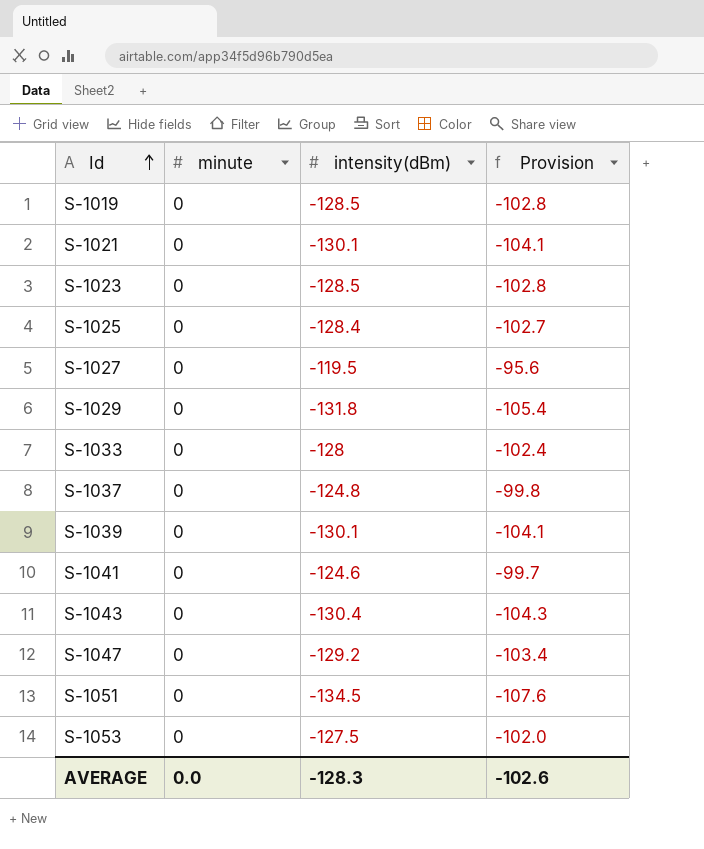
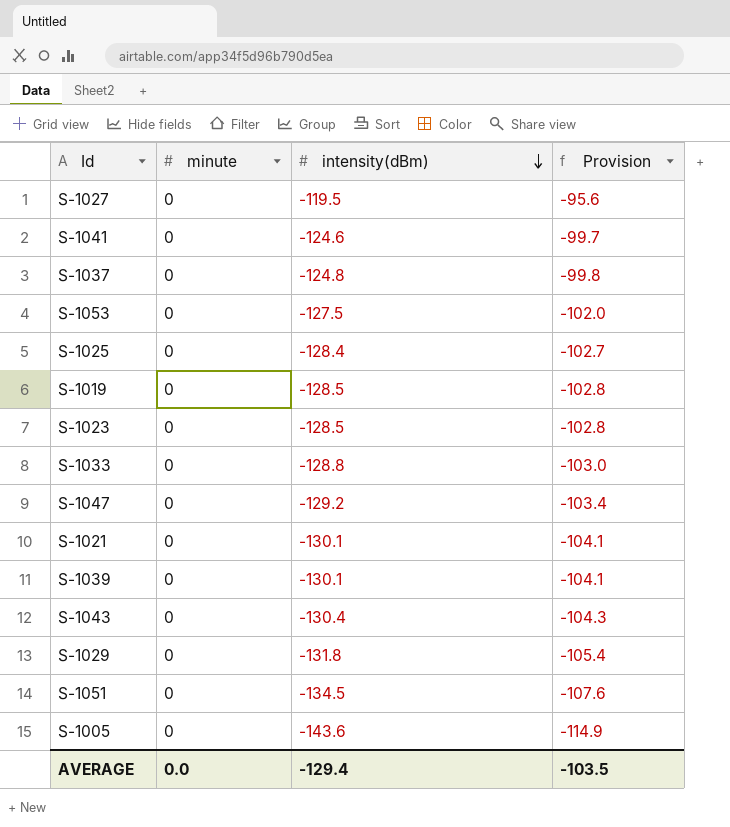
row order: Id ascending -> intensity(dBm) descending
S-1033 | intensity(dBm): -128 -> -128.8
S-1033 | Provision: -102.4 -> -103.0
row S-1005: none -> 0 | -143.6 | -114.9
AVERAGE | intensity(dBm): -128.3 -> -129.4
AVERAGE | Provision: -102.6 -> -103.5

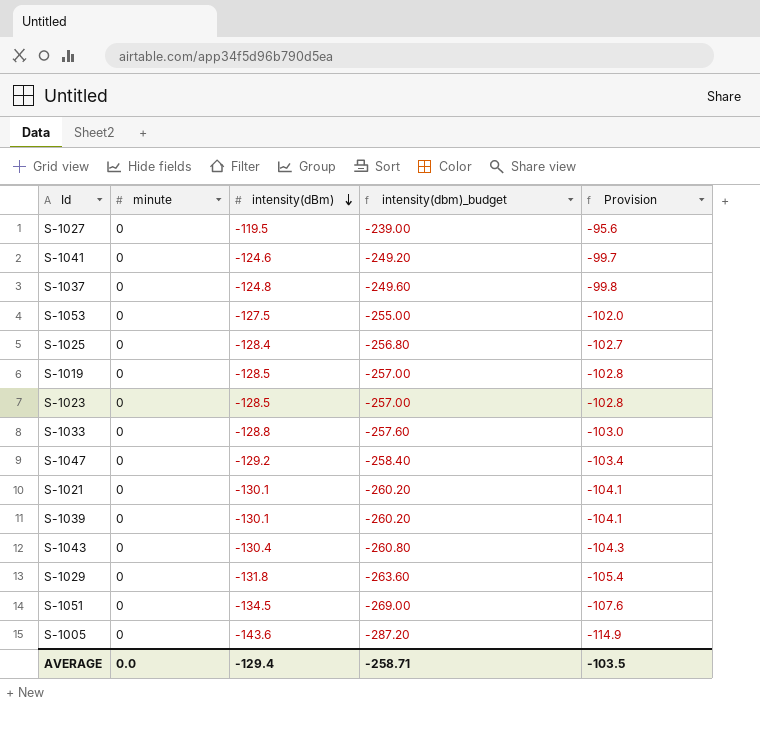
column intensity(dbm)_budget | formula: none -> [intensity(dBm)] * 2

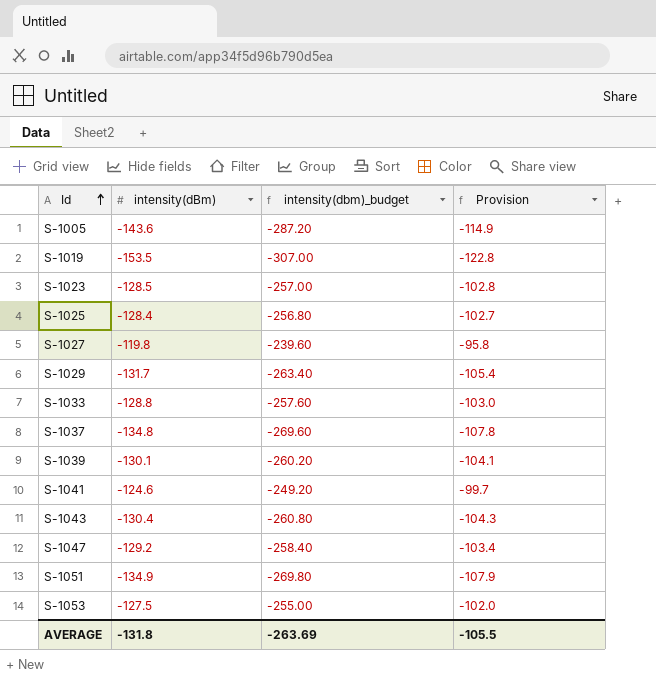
row order: intensity(dBm) descending -> Id ascending
column minute | position: 2 -> none
row S-1021: 0 | -130.1 | -260.20 | -104.1 -> none
S-1019 | intensity(dBm): -128.5 -> -153.5
S-1019 | intensity(dbm)_budget: -257.00 -> -307.00
S-1019 | Provision: -102.8 -> -122.8
S-1027 | intensity(dBm): -119.5 -> -119.8
S-1027 | intensity(dbm)_budget: -239.00 -> -239.60
S-1027 | Provision: -95.6 -> -95.8
S-1029 | intensity(dBm): -131.8 -> -131.7
S-1029 | intensity(dbm)_budget: -263.60 -> -263.40
S-1037 | intensity(dBm): -124.8 -> -134.8
S-1037 | intensity(dbm)_budget: -249.60 -> -269.60
S-1037 | Provision: -99.8 -> -107.8
S-1051 | intensity(dBm): -134.5 -> -134.9
S-1051 | intensity(dbm)_budget: -269.00 -> -269.80
S-1051 | Provision: -107.6 -> -107.9
AVERAGE | intensity(dBm): -129.4 -> -131.8
AVERAGE | intensity(dbm)_budget: -258.71 -> -263.69
AVERAGE | Provision: -103.5 -> -105.5

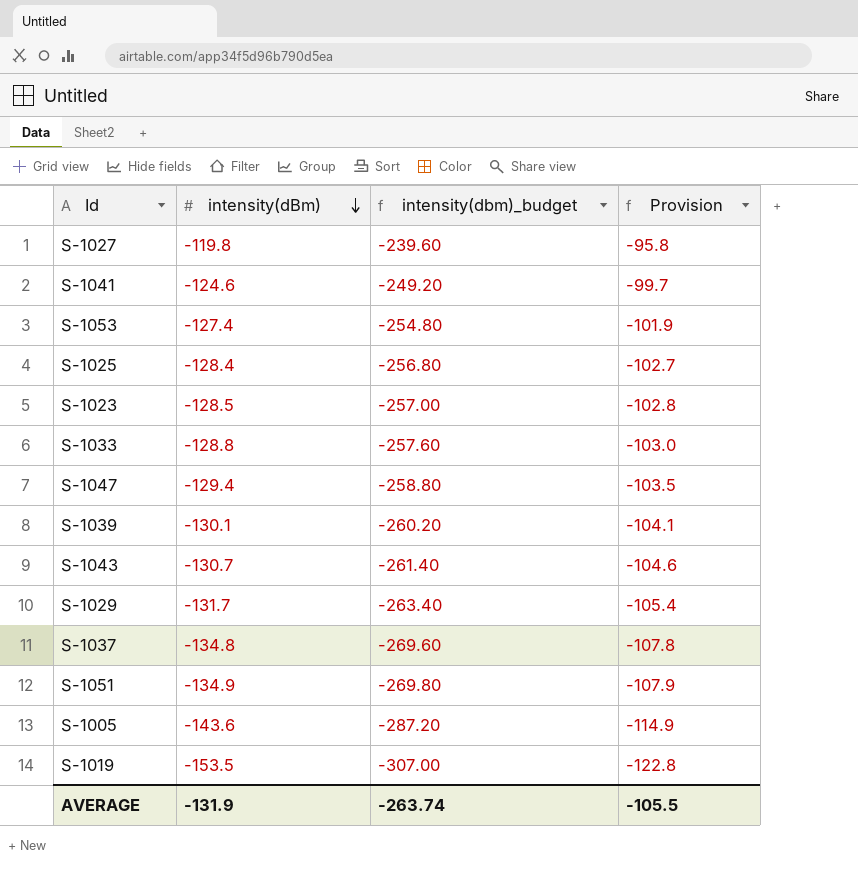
row order: Id ascending -> intensity(dBm) descending
S-1053 | intensity(dBm): -127.5 -> -127.4
S-1053 | intensity(dbm)_budget: -255.00 -> -254.80
S-1053 | Provision: -102.0 -> -101.9
S-1047 | intensity(dBm): -129.2 -> -129.4
S-1047 | intensity(dbm)_budget: -258.40 -> -258.80
S-1047 | Provision: -103.4 -> -103.5
S-1043 | intensity(dBm): -130.4 -> -130.7
S-1043 | intensity(dbm)_budget: -260.80 -> -261.40
S-1043 | Provision: -104.3 -> -104.6
AVERAGE | intensity(dBm): -131.8 -> -131.9
AVERAGE | intensity(dbm)_budget: -263.69 -> -263.74

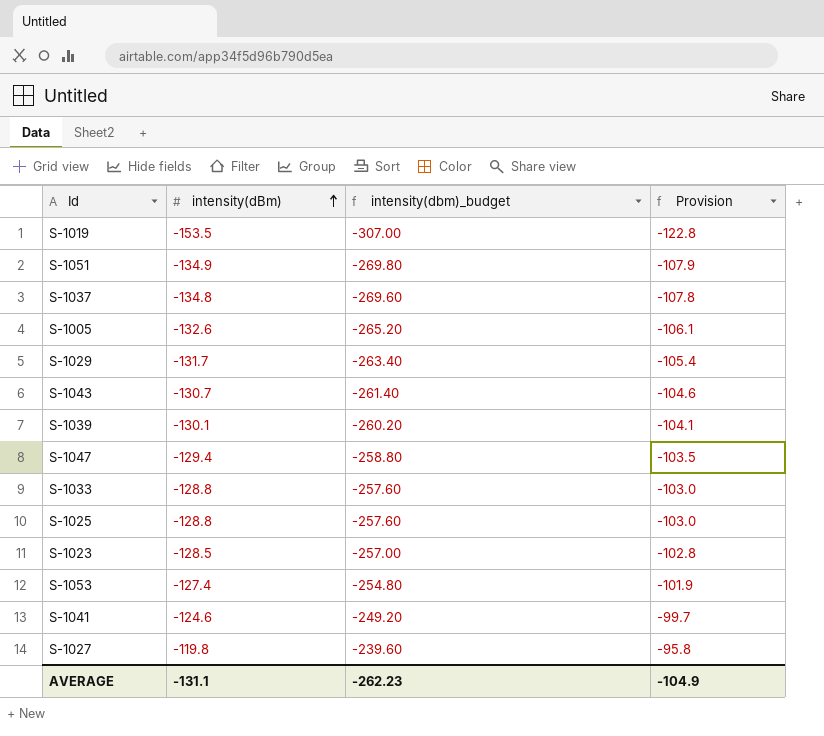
row order: intensity(dBm) descending -> intensity(dBm) ascending
S-1005 | intensity(dBm): -143.6 -> -132.6
S-1005 | intensity(dbm)_budget: -287.20 -> -265.20
S-1005 | Provision: -114.9 -> -106.1
S-1025 | intensity(dBm): -128.4 -> -128.8
S-1025 | intensity(dbm)_budget: -256.80 -> -257.60
S-1025 | Provision: -102.7 -> -103.0
AVERAGE | intensity(dBm): -131.9 -> -131.1
AVERAGE | intensity(dbm)_budget: -263.74 -> -262.23
AVERAGE | Provision: -105.5 -> -104.9

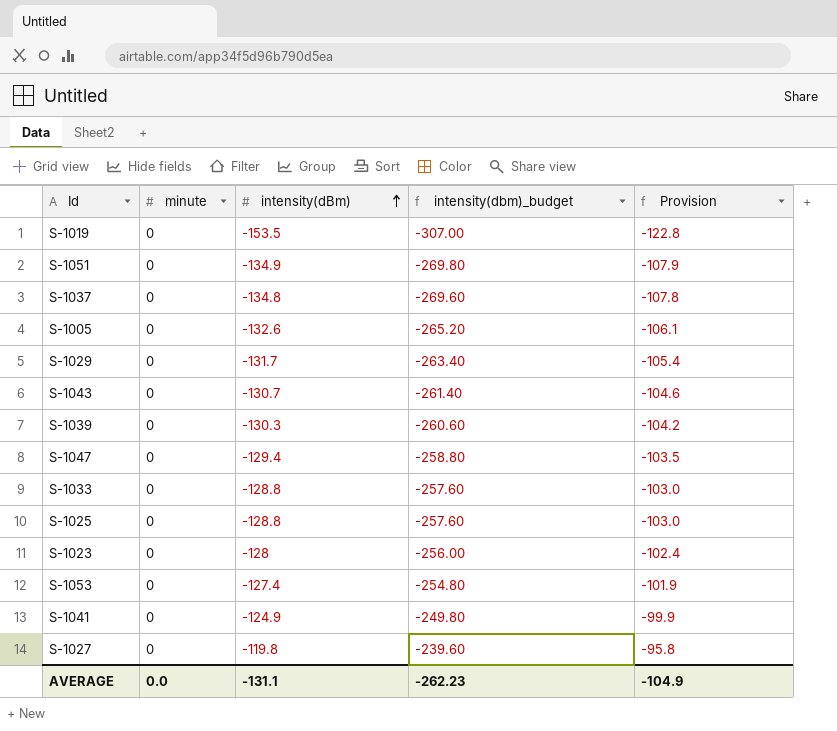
column minute | position: none -> 2
S-1039 | intensity(dBm): -130.1 -> -130.3
S-1039 | intensity(dbm)_budget: -260.20 -> -260.60
S-1039 | Provision: -104.1 -> -104.2
S-1023 | intensity(dBm): -128.5 -> -128
S-1023 | intensity(dbm)_budget: -257.00 -> -256.00
S-1023 | Provision: -102.8 -> -102.4
S-1041 | intensity(dBm): -124.6 -> -124.9
S-1041 | intensity(dbm)_budget: -249.20 -> -249.80
S-1041 | Provision: -99.7 -> -99.9

